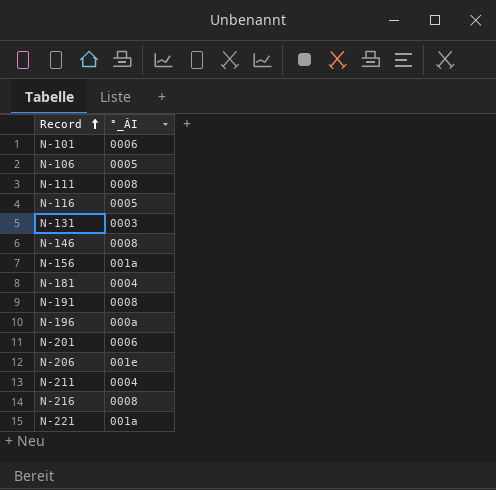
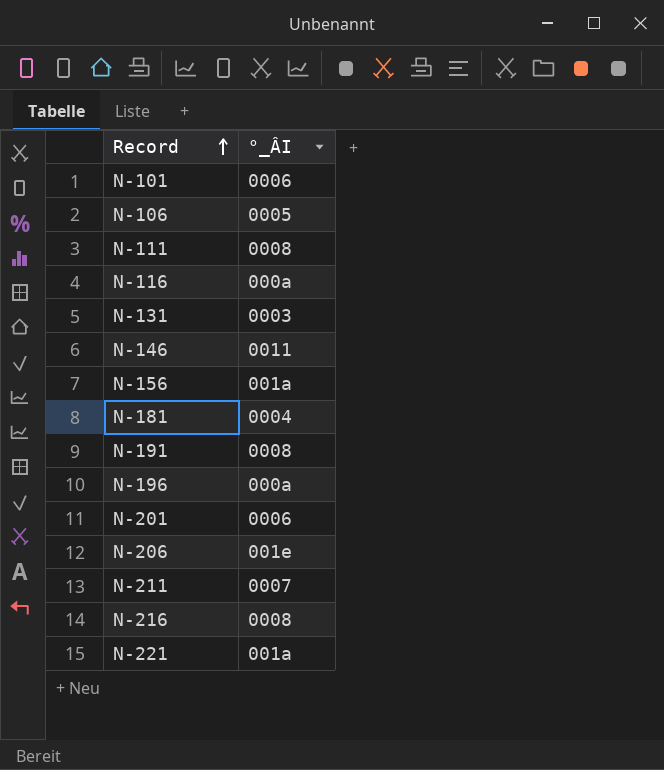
N-116 | °_ÂI: 0005 -> 000a
N-146 | °_ÂI: 0008 -> 0011
N-211 | °_ÂI: 0004 -> 0007

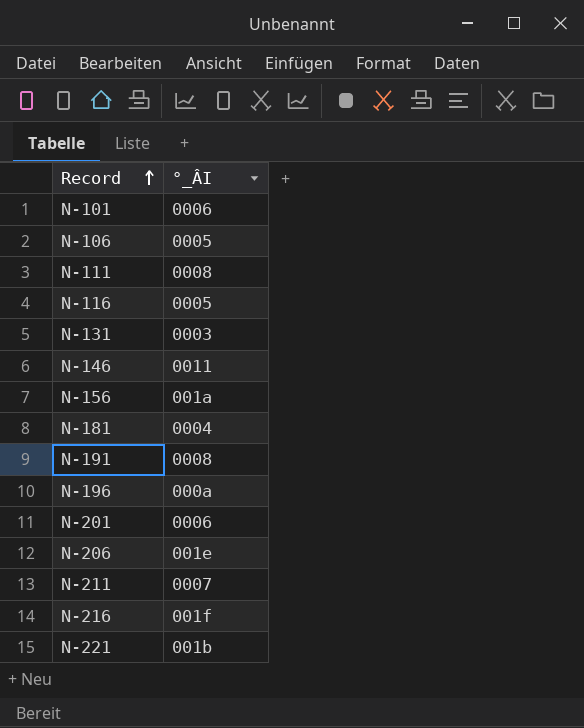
N-116 | °_ÂI: 000a -> 0005
N-216 | °_ÂI: 0008 -> 001f
N-221 | °_ÂI: 001a -> 001b

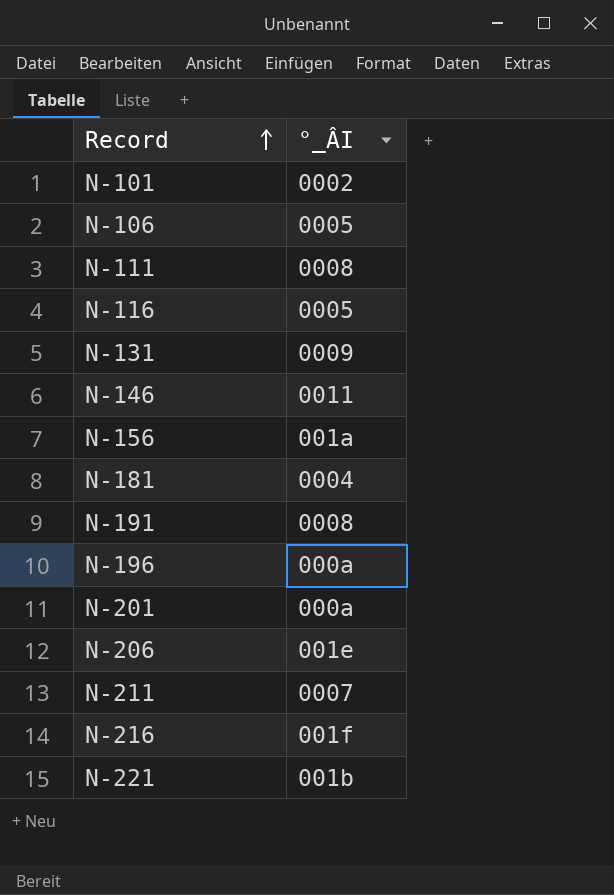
N-101 | °_ÂI: 0006 -> 0002
N-131 | °_ÂI: 0003 -> 0009
N-201 | °_ÂI: 0006 -> 000a

